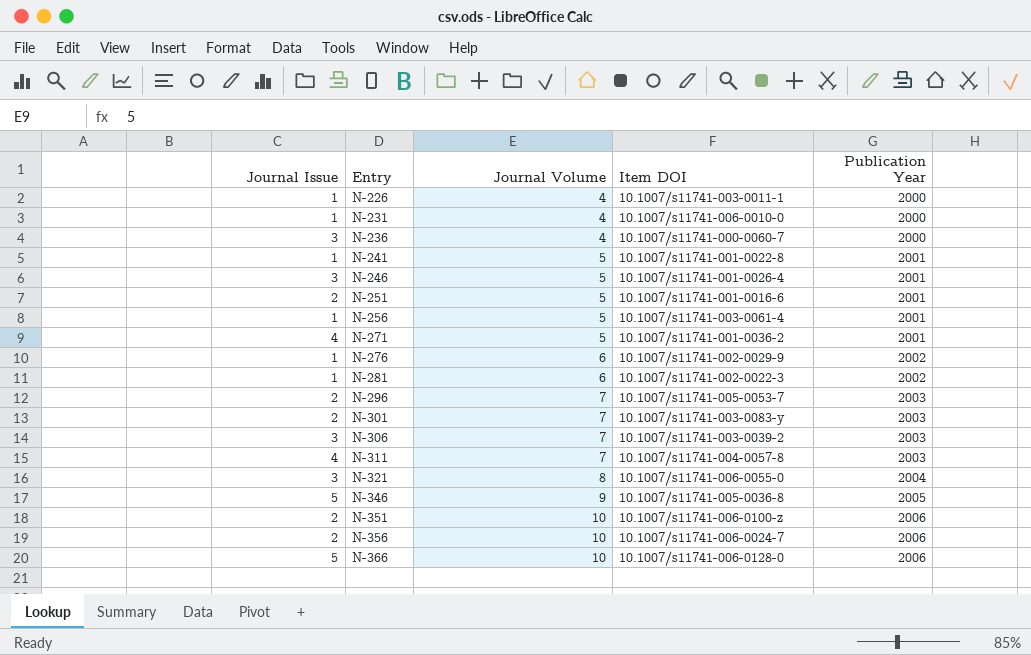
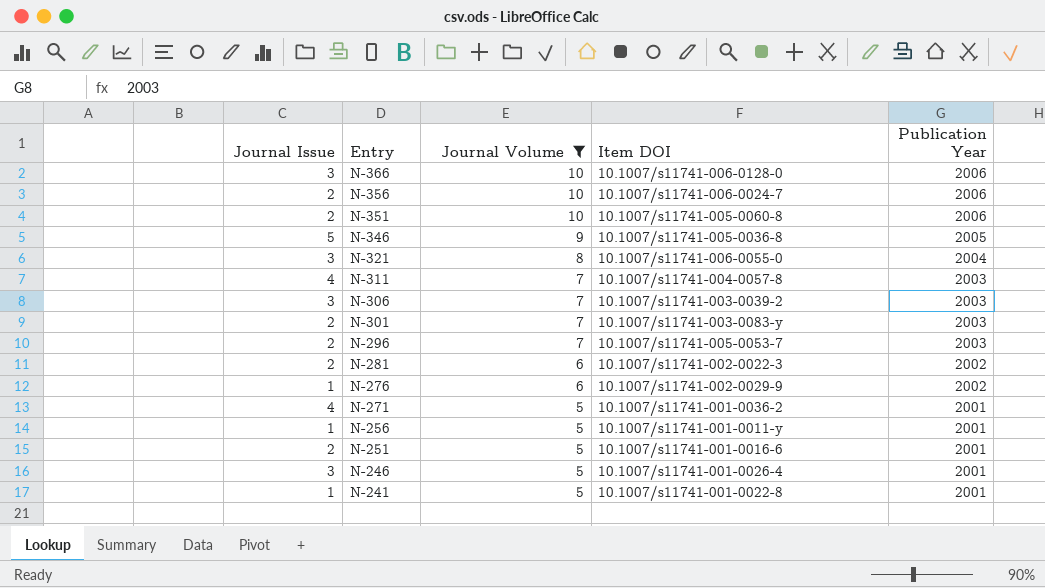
filter: none -> Journal Volume != 4
row order: Entry ascending -> Entry descending
N-366 | Journal Issue: 5 -> 3
N-351 | Item DOI: 10.1007/s11741-006-0100-z -> 10.1007/s11741-005-0060-8
N-281 | Journal Issue: 1 -> 2
N-256 | Item DOI: 10.1007/s11741-003-0061-4 -> 10.1007/s11741-001-0011-y

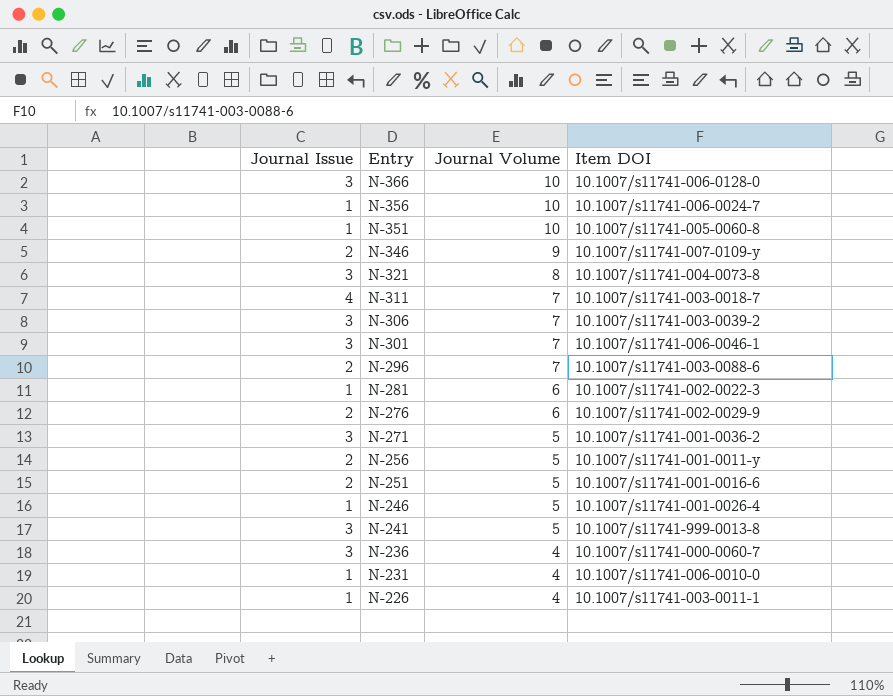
filter: Journal Volume != 4 -> none
column Publication Year | position: 5 -> none
N-356 | Journal Issue: 2 -> 1
N-351 | Journal Issue: 2 -> 1
N-346 | Journal Issue: 5 -> 2
N-346 | Item DOI: 10.1007/s11741-005-0036-8 -> 10.1007/s11741-007-0109-y
N-321 | Item DOI: 10.1007/s11741-006-0055-0 -> 10.1007/s11741-004-0073-8
N-311 | Item DOI: 10.1007/s11741-004-0057-8 -> 10.1007/s11741-003-0018-7
N-301 | Journal Issue: 2 -> 3
N-301 | Item DOI: 10.1007/s11741-003-0083-y -> 10.1007/s11741-006-0046-1
N-296 | Item DOI: 10.1007/s11741-005-0053-7 -> 10.1007/s11741-003-0088-6
N-281 | Journal Issue: 2 -> 1
N-276 | Journal Issue: 1 -> 2
N-271 | Journal Issue: 4 -> 3
N-256 | Journal Issue: 1 -> 2
N-246 | Journal Issue: 3 -> 1
N-241 | Journal Issue: 1 -> 3
N-241 | Item DOI: 10.1007/s11741-001-0022-8 -> 10.1007/s11741-999-0013-8

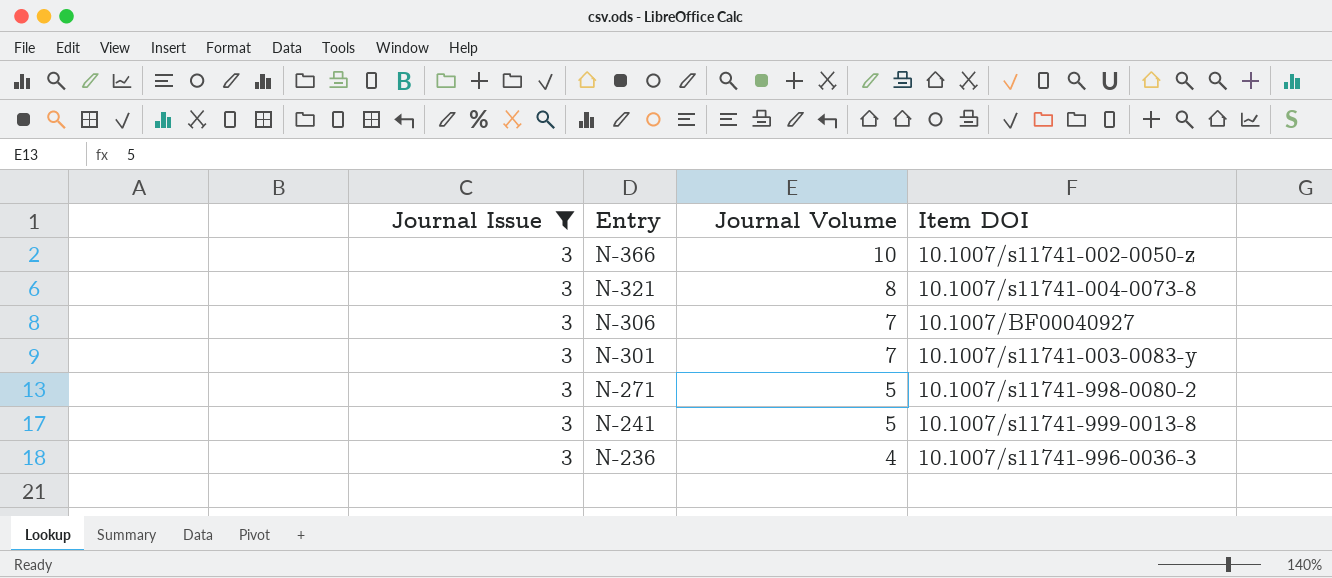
filter: none -> Journal Issue = 3
N-366 | Item DOI: 10.1007/s11741-006-0128-0 -> 10.1007/s11741-002-0050-z
N-306 | Item DOI: 10.1007/s11741-003-0039-2 -> 10.1007/BF00040927
N-301 | Item DOI: 10.1007/s11741-006-0046-1 -> 10.1007/s11741-003-0083-y
N-271 | Item DOI: 10.1007/s11741-001-0036-2 -> 10.1007/s11741-998-0080-2
N-236 | Item DOI: 10.1007/s11741-000-0060-7 -> 10.1007/s11741-996-0036-3

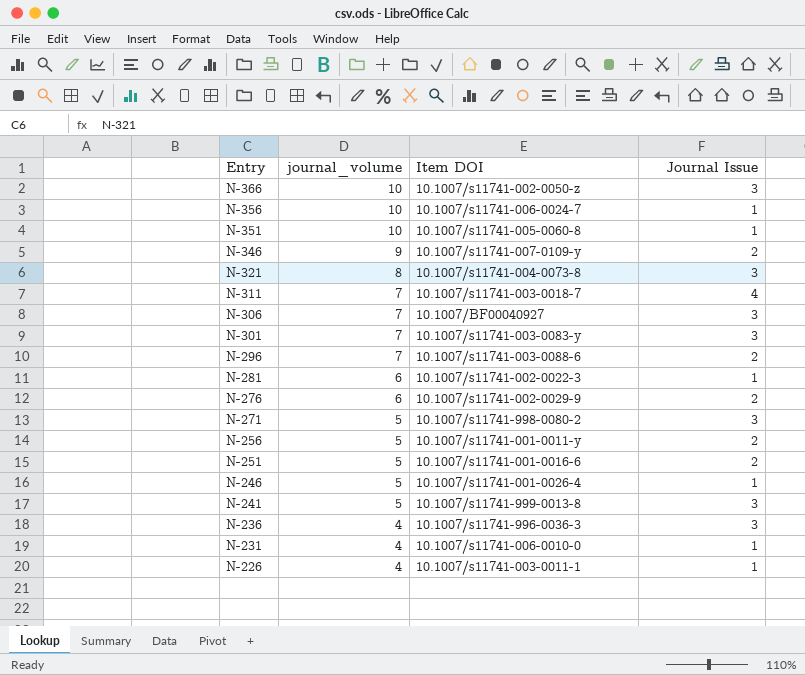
filter: Journal Issue = 3 -> none
column name: Journal Volume -> journal_volume
column Journal Issue | position: 1 -> 4

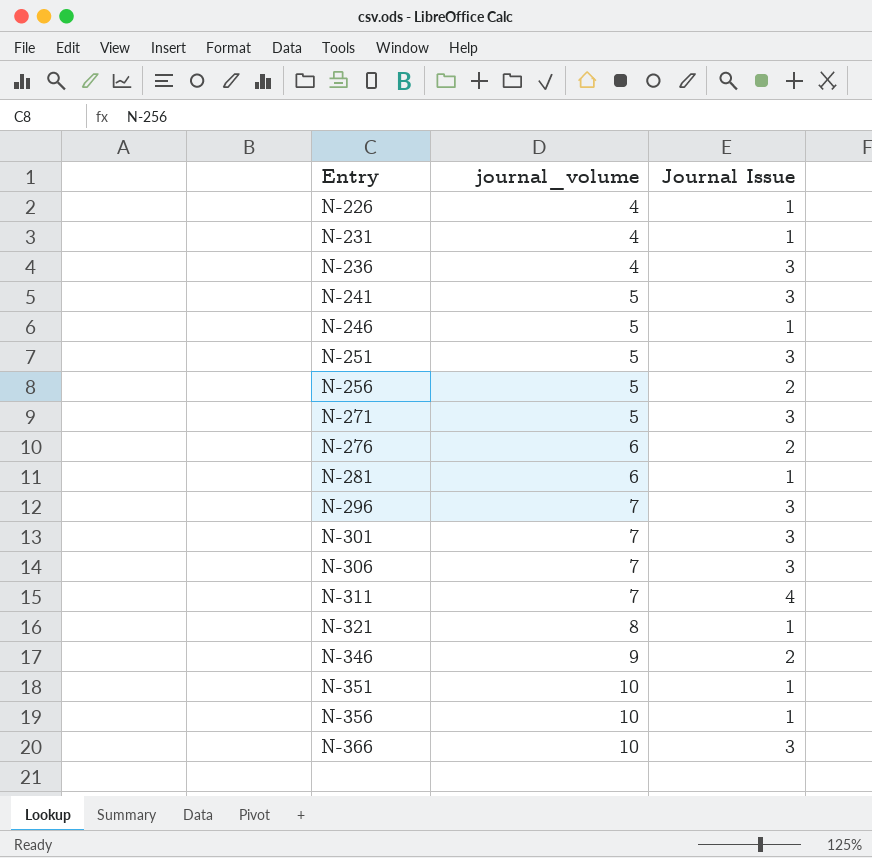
row order: Entry descending -> Entry ascending
column Item DOI | position: 3 -> none
N-251 | Journal Issue: 2 -> 3
N-296 | Journal Issue: 2 -> 3
N-321 | Journal Issue: 3 -> 1

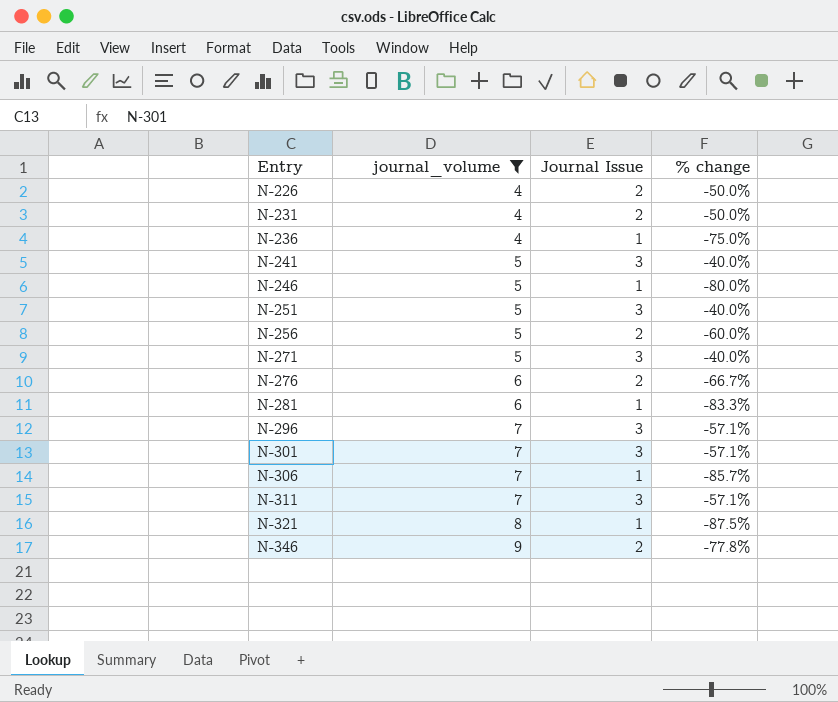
filter: none -> journal_volume != 10
column % change | formula: none -> ([Journal Issue] - [journal_volume]) / [journal_volume]
N-226 | Journal Issue: 1 -> 2
N-231 | Journal Issue: 1 -> 2
N-236 | Journal Issue: 3 -> 1
N-306 | Journal Issue: 3 -> 1
N-311 | Journal Issue: 4 -> 3

